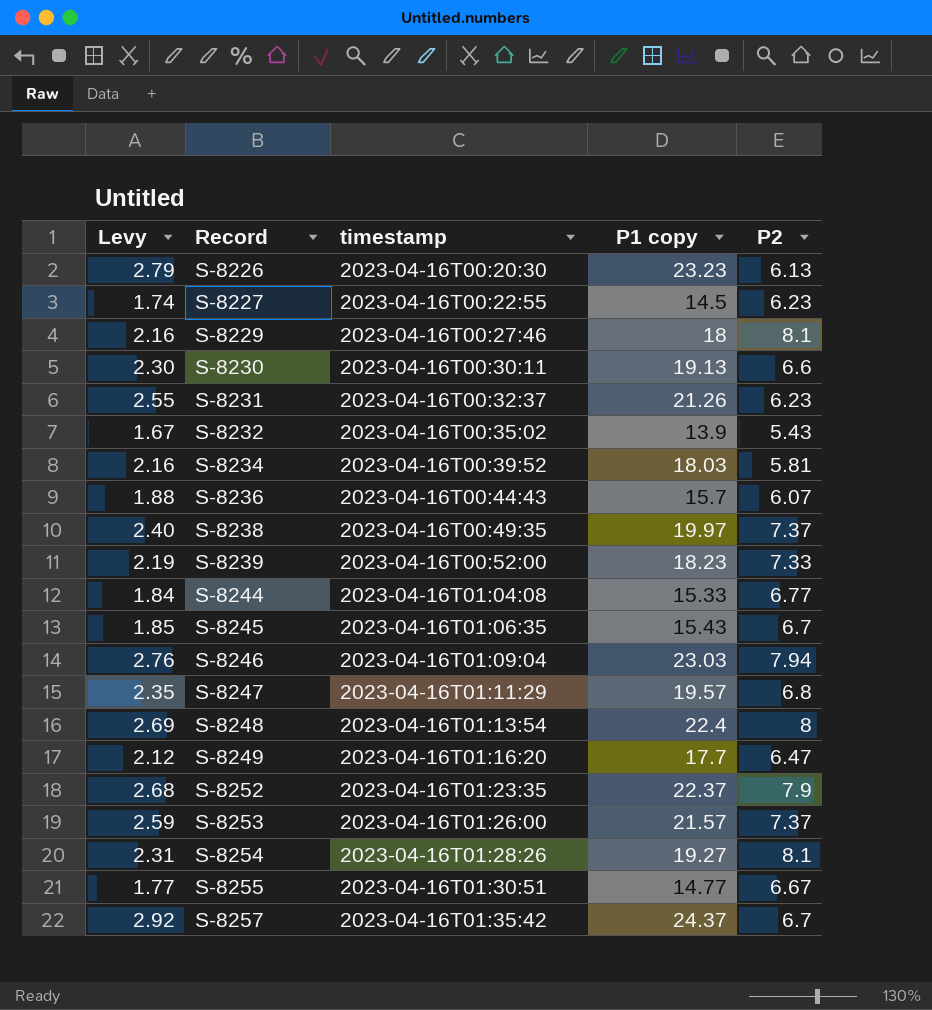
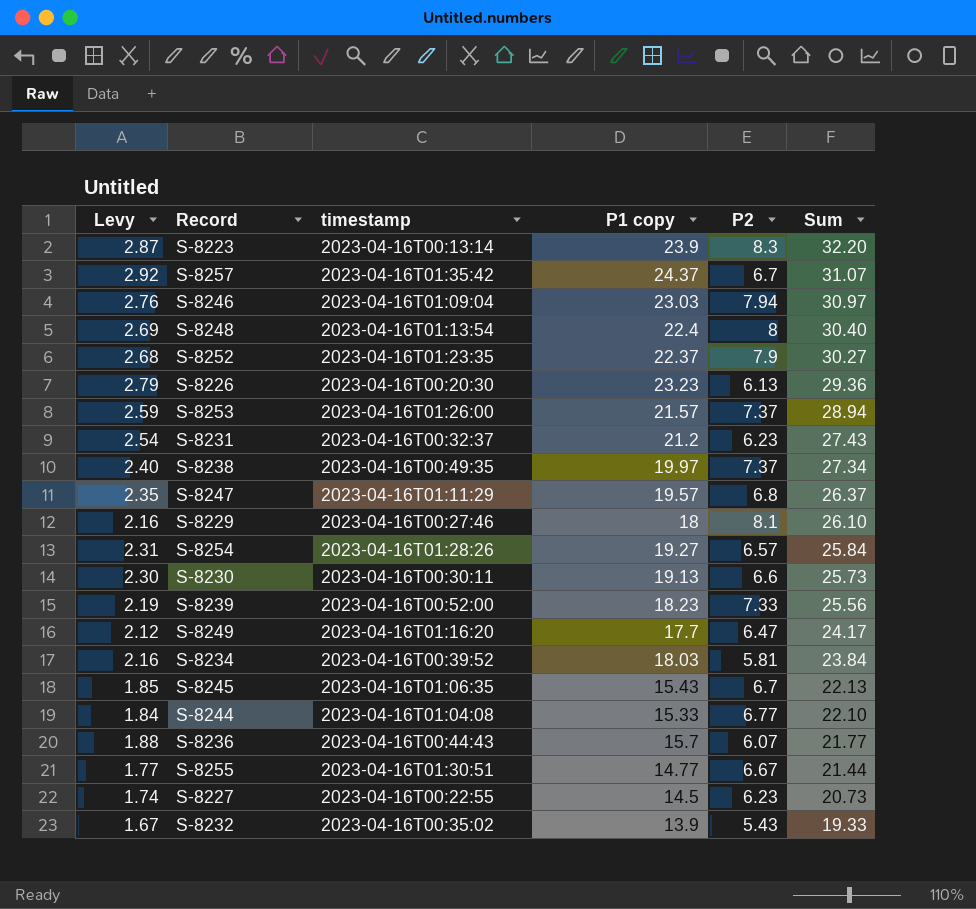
row order: Record ascending -> Sum descending
column Sum | formula: none -> [P1 copy] + [P2]
row S-8223: none -> 2.87 | 2023-04-16T00:13:14 | 23.9 | 8.3 | 32.20
S-8231 | Levy: 2.55 -> 2.54
S-8231 | P1 copy: 21.26 -> 21.2
S-8254 | P2: 8.1 -> 6.57

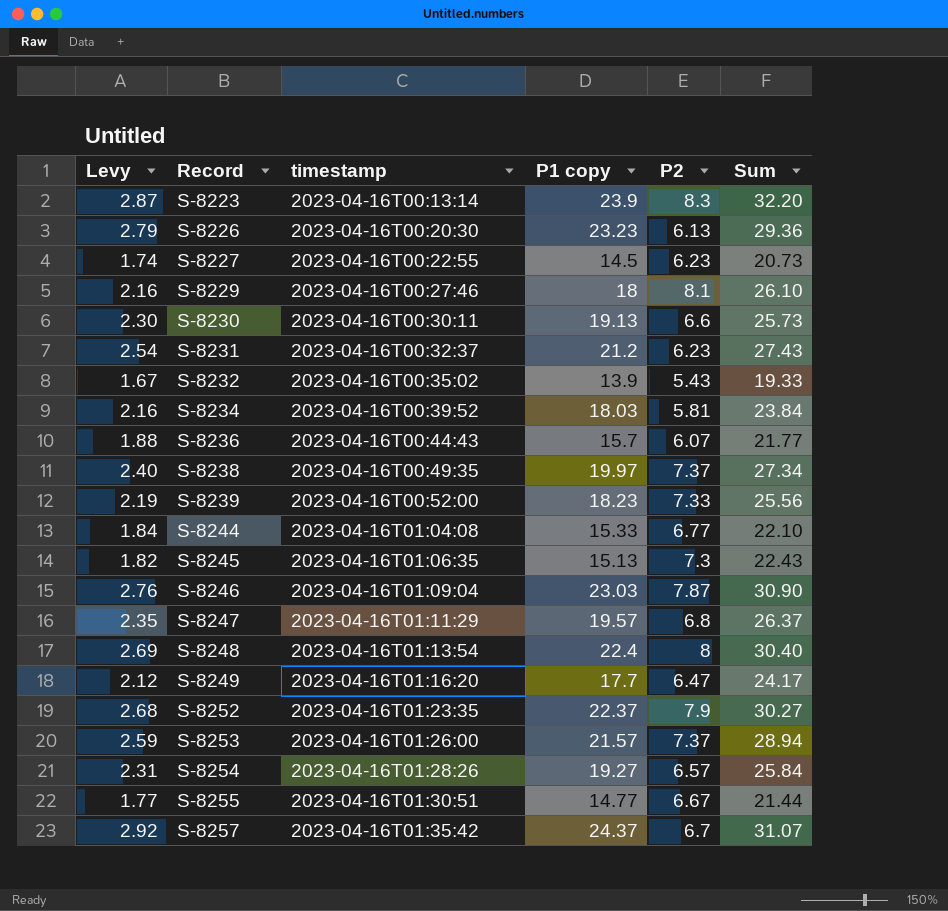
row order: Sum descending -> Record ascending
S-8245 | Levy: 1.85 -> 1.82
S-8245 | P1 copy: 15.43 -> 15.13
S-8245 | P2: 6.7 -> 7.3
S-8245 | Sum: 22.13 -> 22.43
S-8246 | P2: 7.94 -> 7.87
S-8246 | Sum: 30.97 -> 30.90

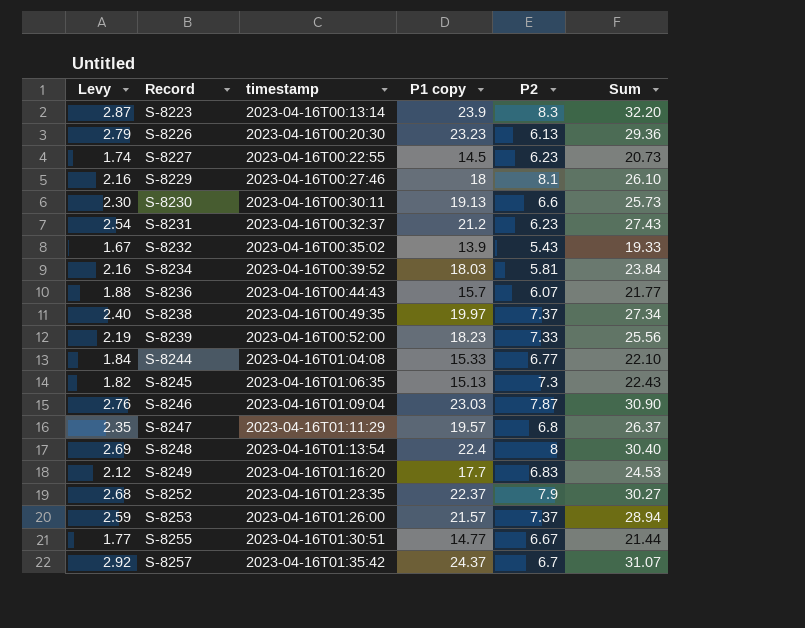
row S-8254: 2.31 | 2023-04-16T01:28:26 | 19.27 | 6.57 | 25.84 -> none
S-8249 | P2: 6.47 -> 6.83
S-8249 | Sum: 24.17 -> 24.53

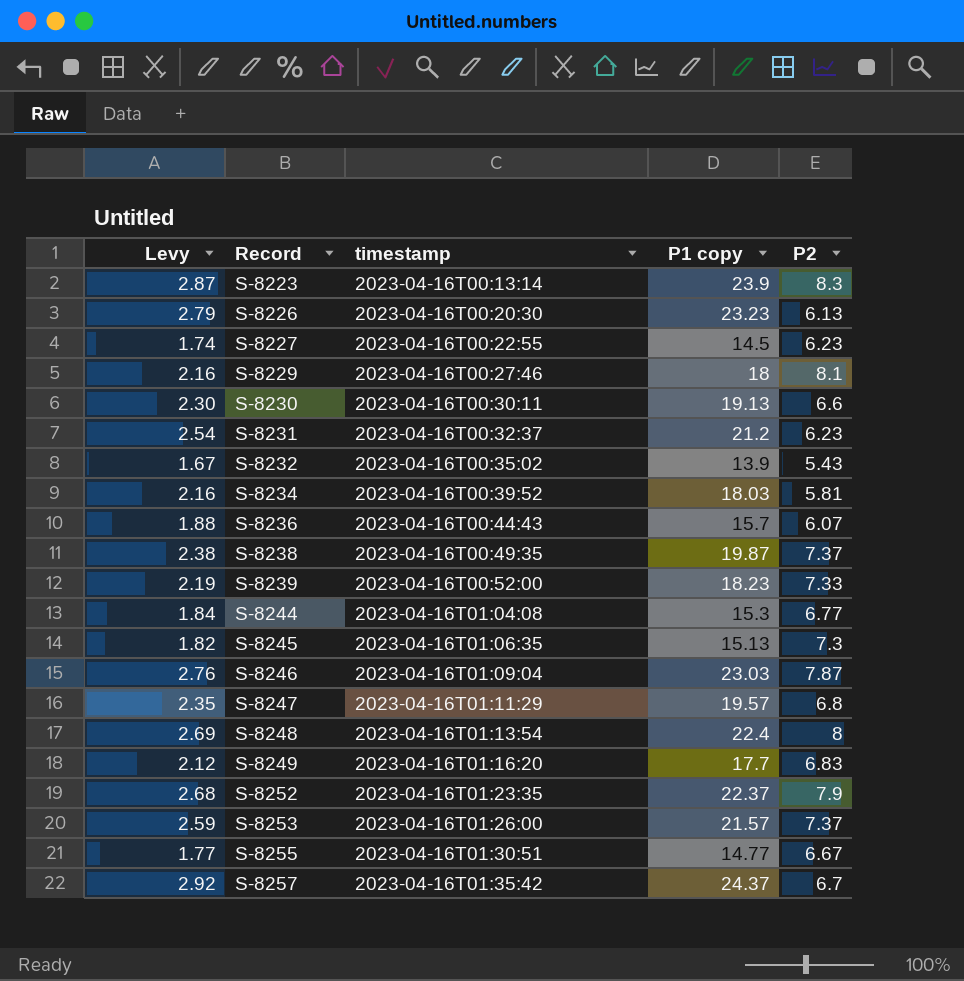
column Sum | formula: [P1 copy] + [P2] -> none
S-8238 | Levy: 2.40 -> 2.38
S-8238 | P1 copy: 19.97 -> 19.87
S-8244 | P1 copy: 15.33 -> 15.3

